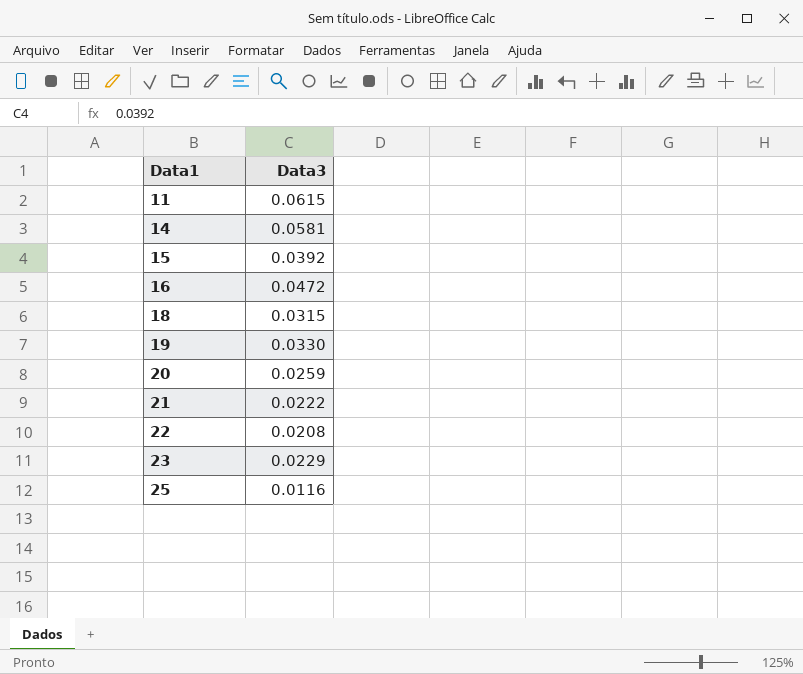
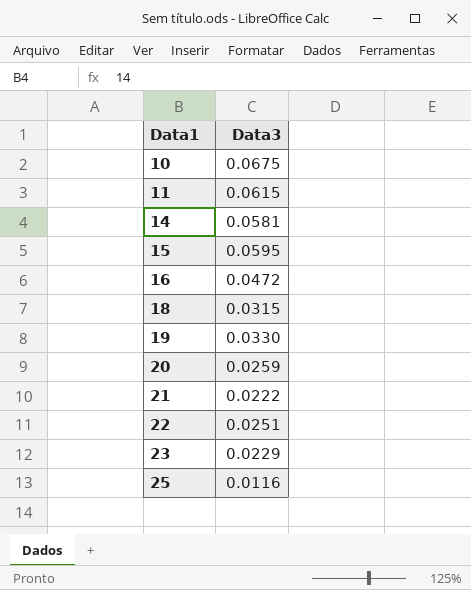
row 10: none -> 0.0675
15 | Data3: 0.0392 -> 0.0595
22 | Data3: 0.0208 -> 0.0251

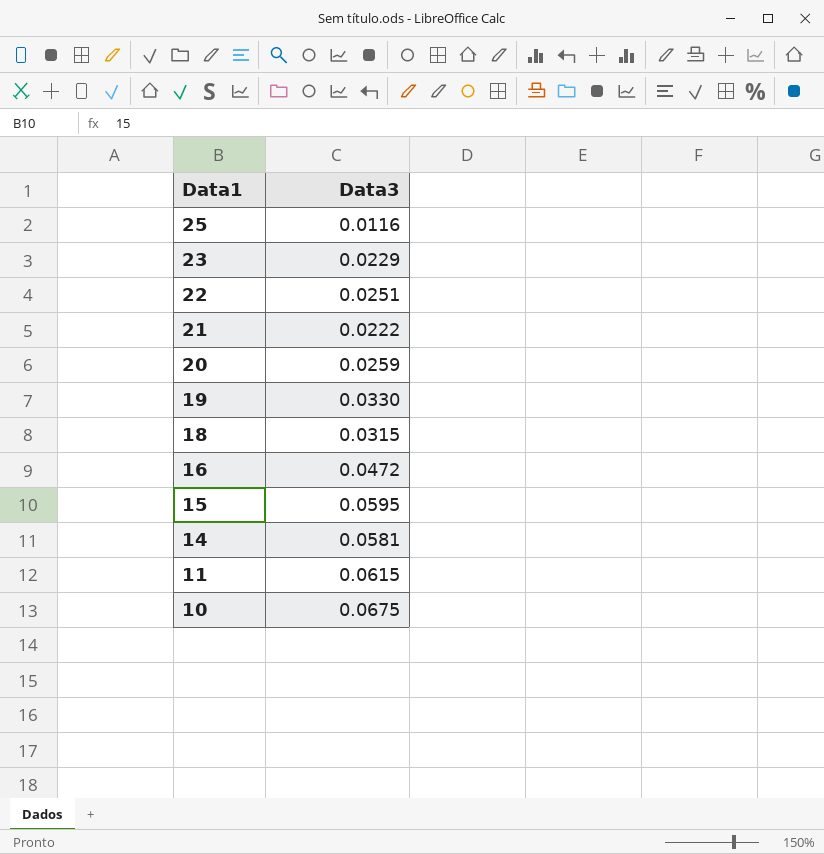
row order: Data1 ascending -> Data1 descending

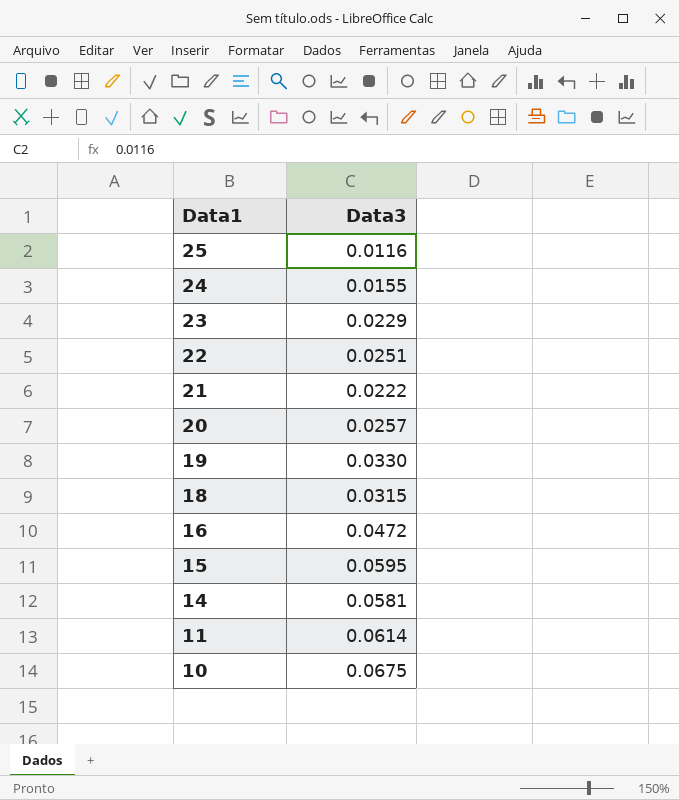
row 24: none -> 0.0155
20 | Data3: 0.0259 -> 0.0257
11 | Data3: 0.0615 -> 0.0614

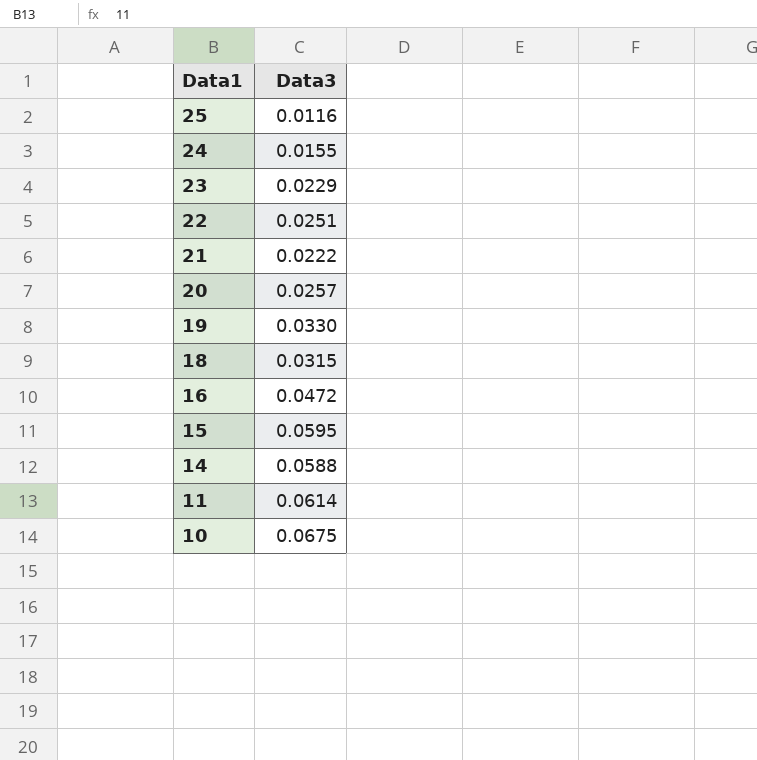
14 | Data3: 0.0581 -> 0.0588

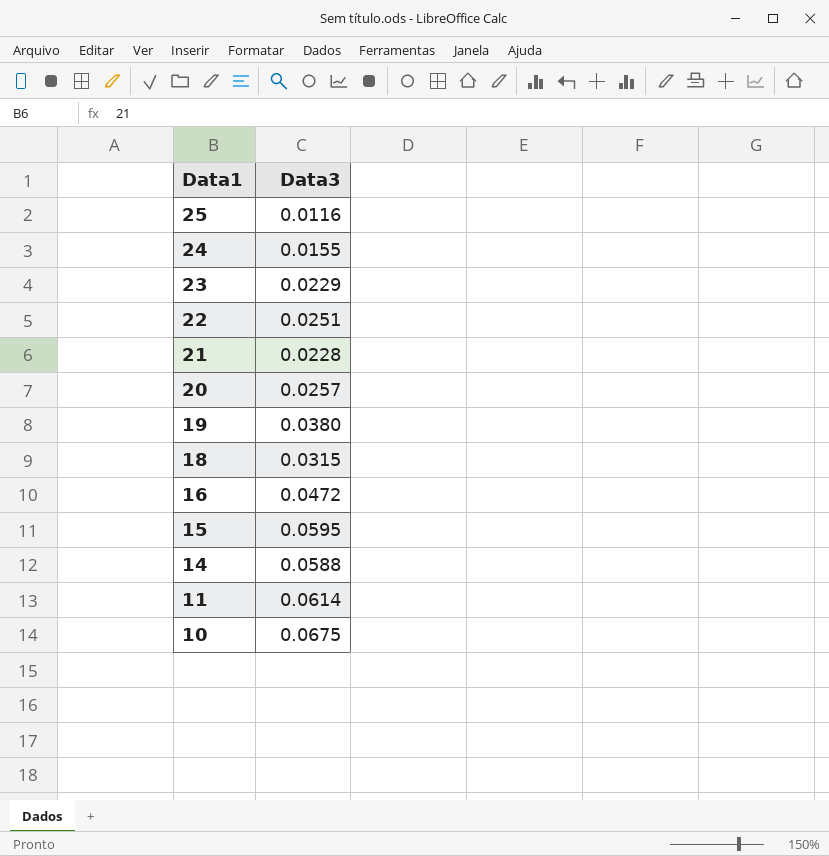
21 | Data3: 0.0222 -> 0.0228
19 | Data3: 0.0330 -> 0.0380

